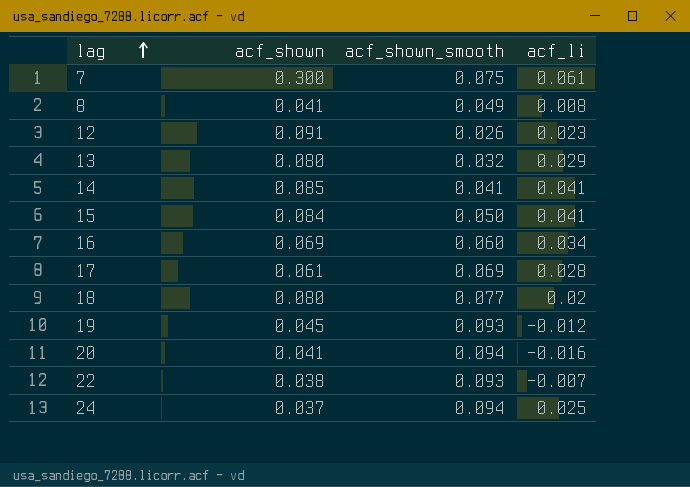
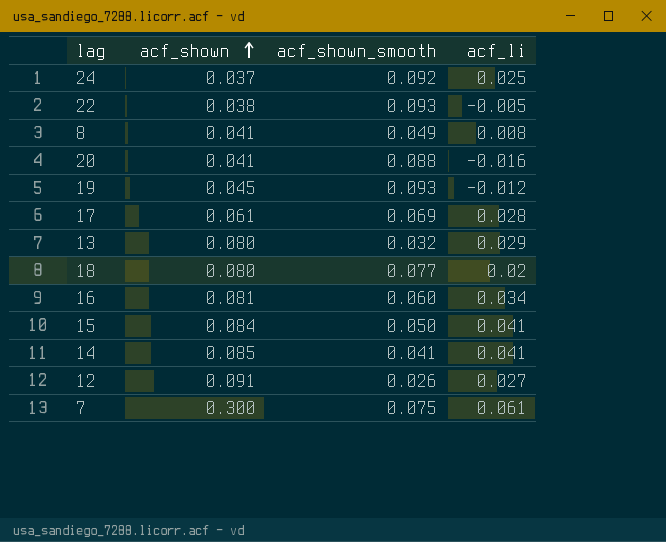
row order: lag ascending -> acf_shown ascending
24 | acf_shown_smooth: 0.094 -> 0.092
22 | acf_li: -0.007 -> -0.005
20 | acf_shown_smooth: 0.094 -> 0.088
16 | acf_shown: 0.069 -> 0.081
12 | acf_li: 0.023 -> 0.027

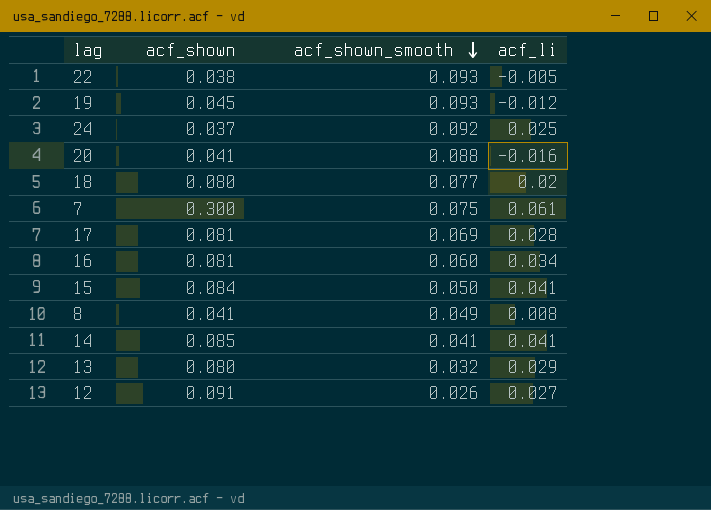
row order: acf_shown ascending -> acf_shown_smooth descending
17 | acf_shown: 0.061 -> 0.081

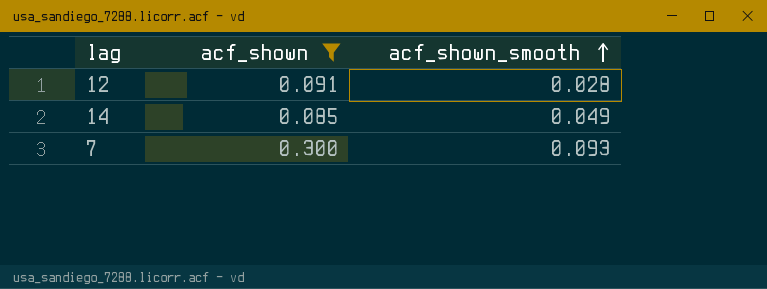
filter: none -> acf_shown >= 0.085
row order: acf_shown_smooth descending -> acf_shown_smooth ascending
column acf_li | position: 4 -> none
12 | acf_shown_smooth: 0.026 -> 0.028
14 | acf_shown_smooth: 0.041 -> 0.049
7 | acf_shown_smooth: 0.075 -> 0.093

